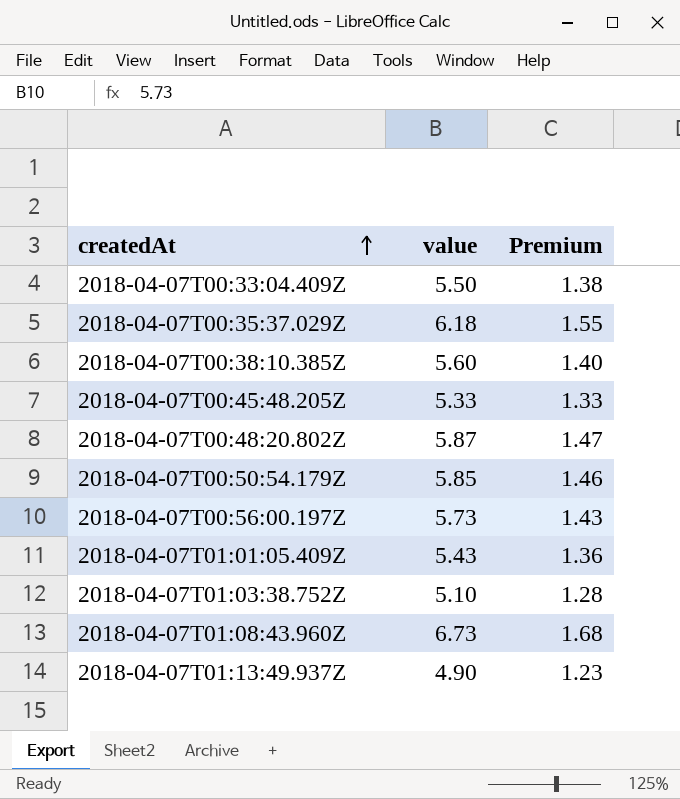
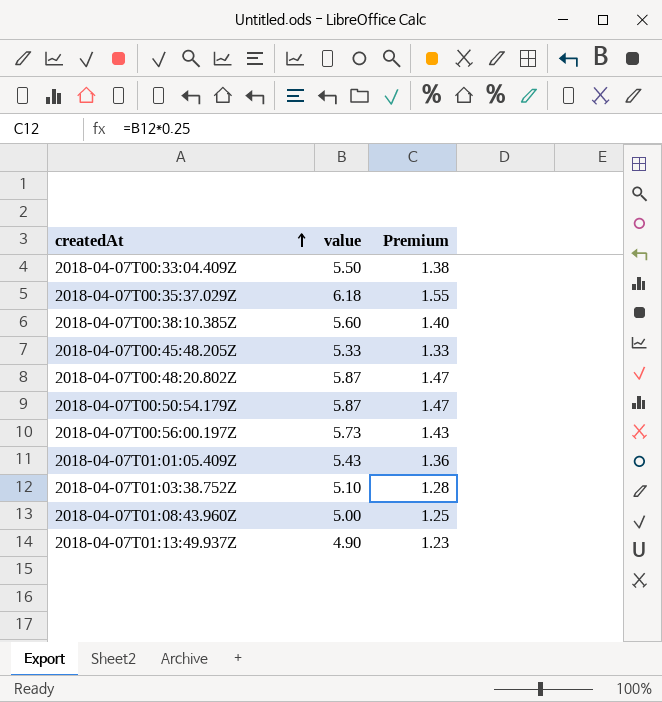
2018-04-07T00:50:54.179Z | value: 5.85 -> 5.87
2018-04-07T00:50:54.179Z | Premium: 1.46 -> 1.47
2018-04-07T01:08:43.960Z | value: 6.73 -> 5.00
2018-04-07T01:08:43.960Z | Premium: 1.68 -> 1.25

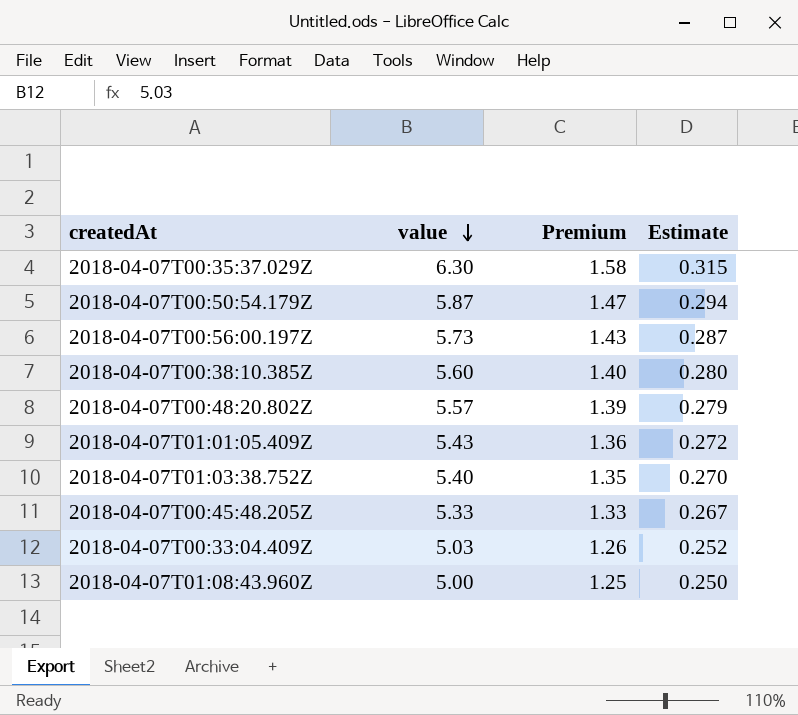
row order: createdAt ascending -> value descending
column Estimate | formula: none -> [value] * 0.05
row 2018-04-07T01:13:49.937Z: 4.90 | 1.23 -> none
2018-04-07T00:35:37.029Z | value: 6.18 -> 6.30
2018-04-07T00:35:37.029Z | Premium: 1.55 -> 1.58
2018-04-07T00:48:20.802Z | value: 5.87 -> 5.57
2018-04-07T00:48:20.802Z | Premium: 1.47 -> 1.39
2018-04-07T01:03:38.752Z | value: 5.10 -> 5.40
2018-04-07T01:03:38.752Z | Premium: 1.28 -> 1.35
2018-04-07T00:33:04.409Z | value: 5.50 -> 5.03
2018-04-07T00:33:04.409Z | Premium: 1.38 -> 1.26

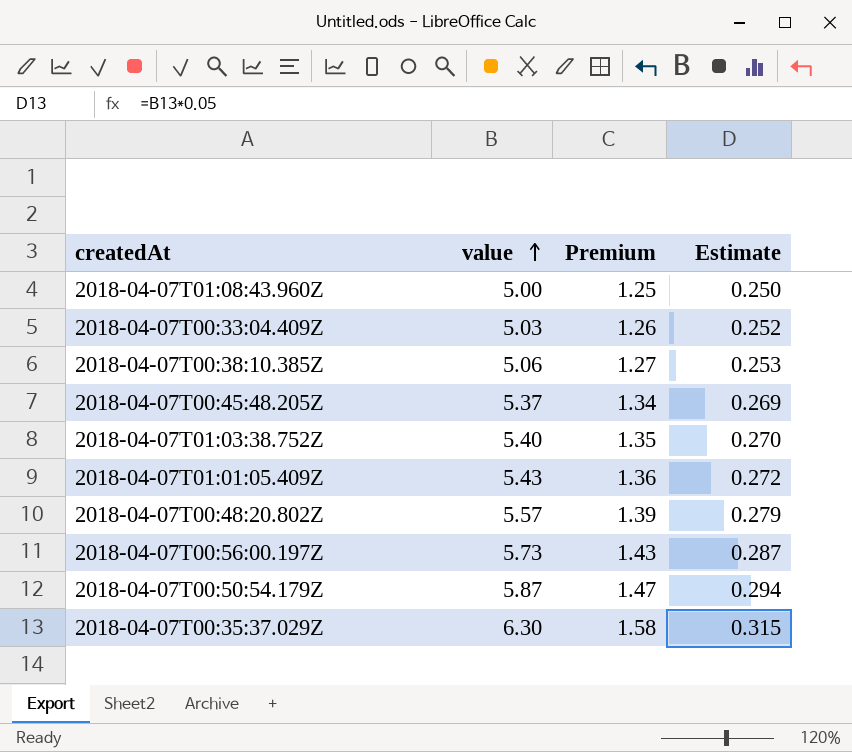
row order: value descending -> value ascending
2018-04-07T00:38:10.385Z | value: 5.60 -> 5.06
2018-04-07T00:38:10.385Z | Premium: 1.40 -> 1.27
2018-04-07T00:38:10.385Z | Estimate: 0.280 -> 0.253
2018-04-07T00:45:48.205Z | value: 5.33 -> 5.37
2018-04-07T00:45:48.205Z | Premium: 1.33 -> 1.34
2018-04-07T00:45:48.205Z | Estimate: 0.267 -> 0.269

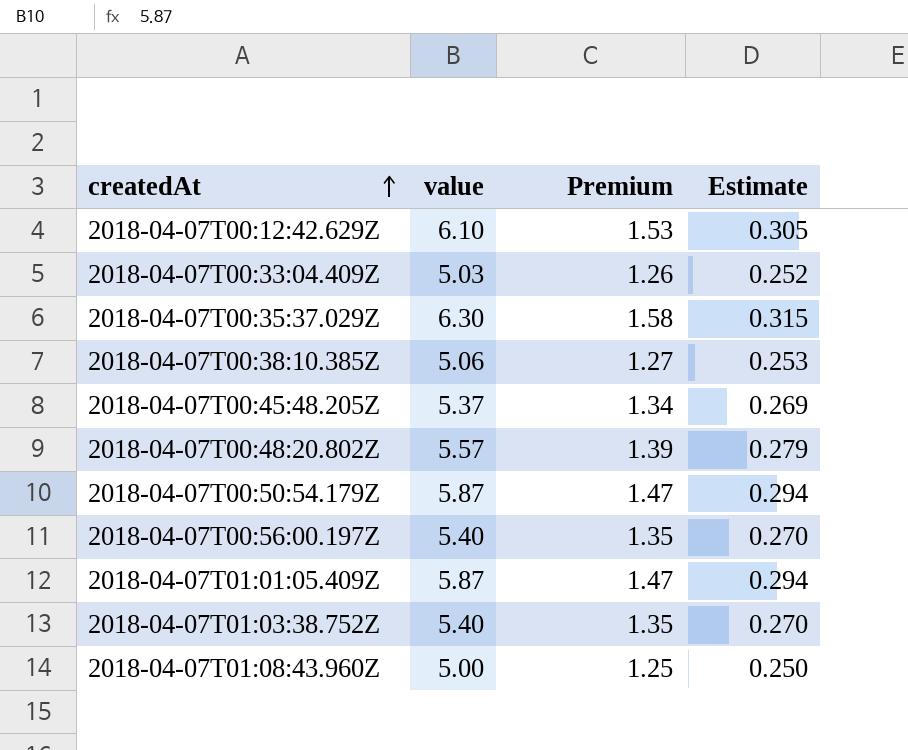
row order: value ascending -> createdAt ascending
row 2018-04-07T00:12:42.629Z: none -> 6.10 | 1.53 | 0.305
2018-04-07T00:56:00.197Z | value: 5.73 -> 5.40
2018-04-07T00:56:00.197Z | Premium: 1.43 -> 1.35
2018-04-07T00:56:00.197Z | Estimate: 0.287 -> 0.270
2018-04-07T01:01:05.409Z | value: 5.43 -> 5.87
2018-04-07T01:01:05.409Z | Premium: 1.36 -> 1.47
2018-04-07T01:01:05.409Z | Estimate: 0.272 -> 0.294

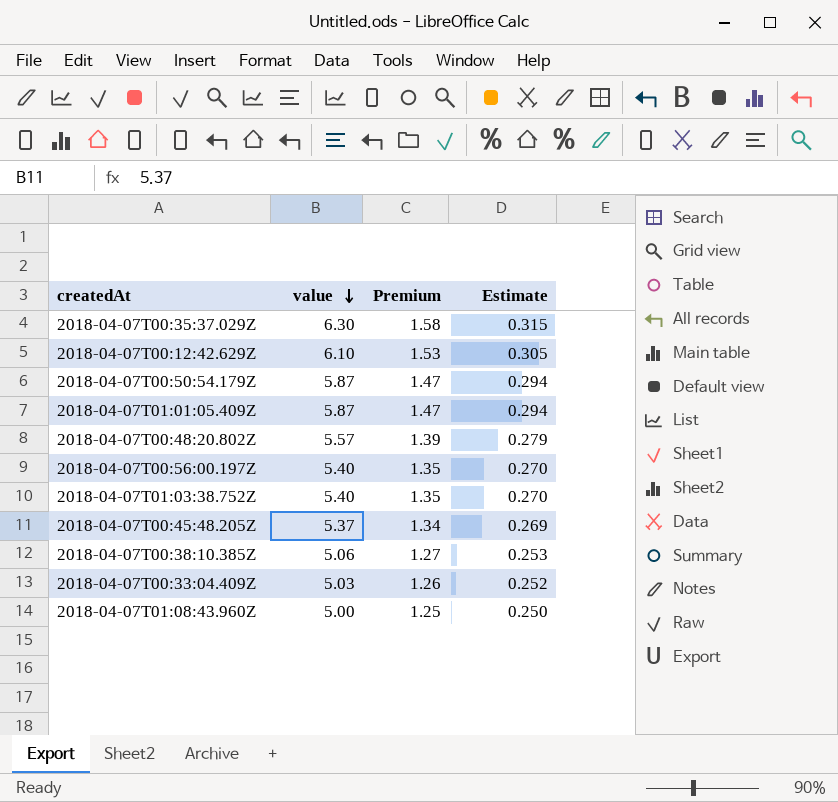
row order: createdAt ascending -> value descending

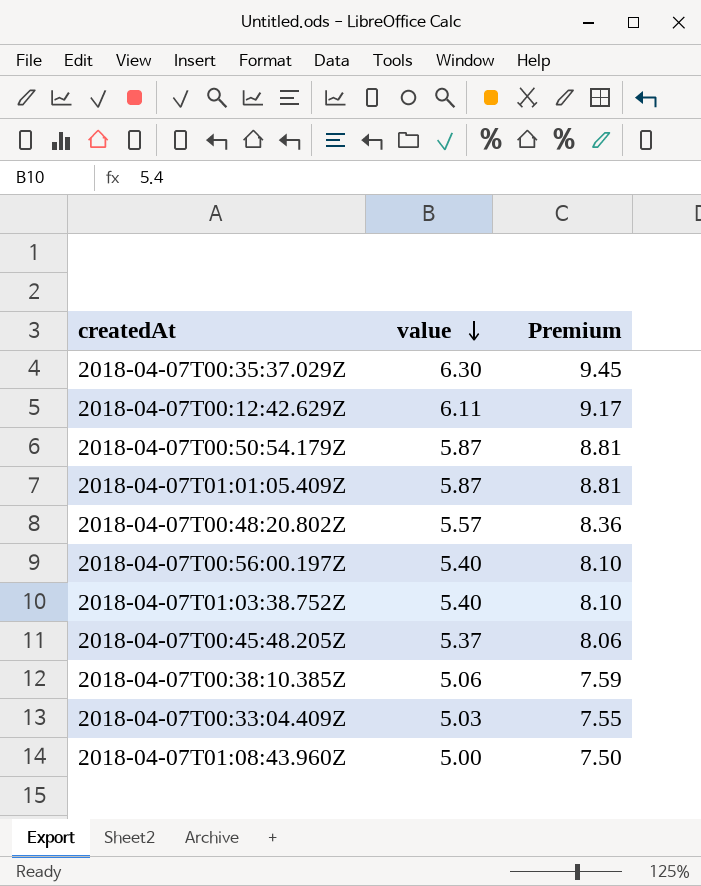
column Estimate | formula: [value] * 0.05 -> none
column Premium | formula: [value] * 0.25 -> [value] * 1.5
2018-04-07T00:12:42.629Z | value: 6.10 -> 6.11

